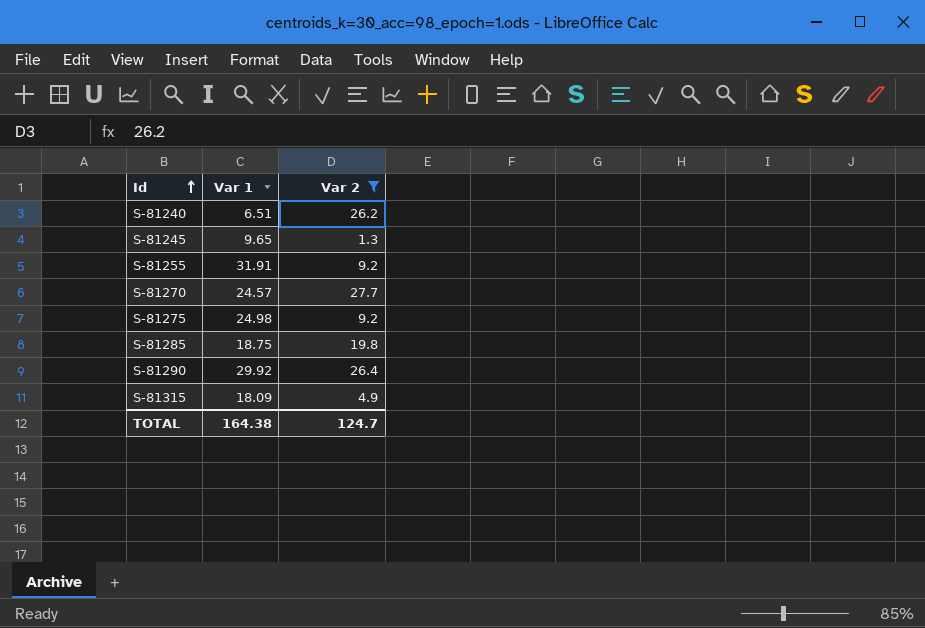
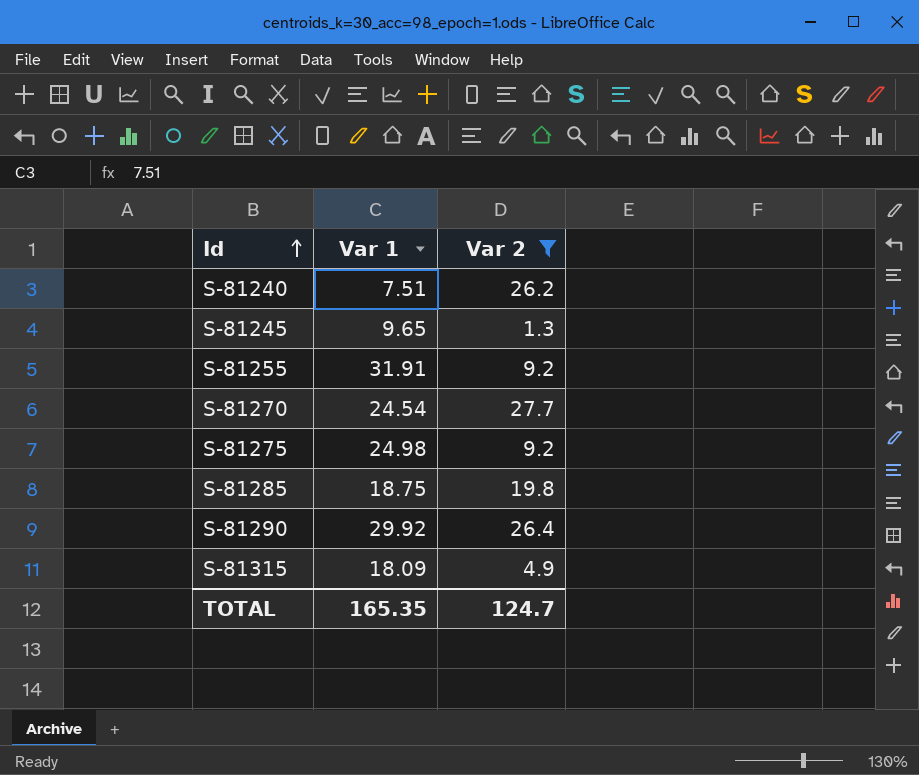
S-81240 | Var 1: 6.51 -> 7.51
S-81270 | Var 1: 24.57 -> 24.54
TOTAL | Var 1: 164.38 -> 165.35

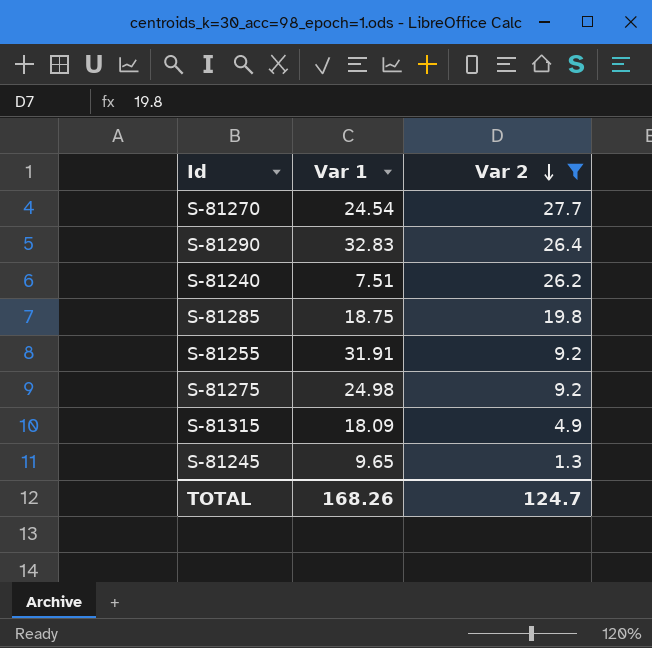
row order: Id ascending -> Var 2 descending
S-81290 | Var 1: 29.92 -> 32.83
TOTAL | Var 1: 165.35 -> 168.26

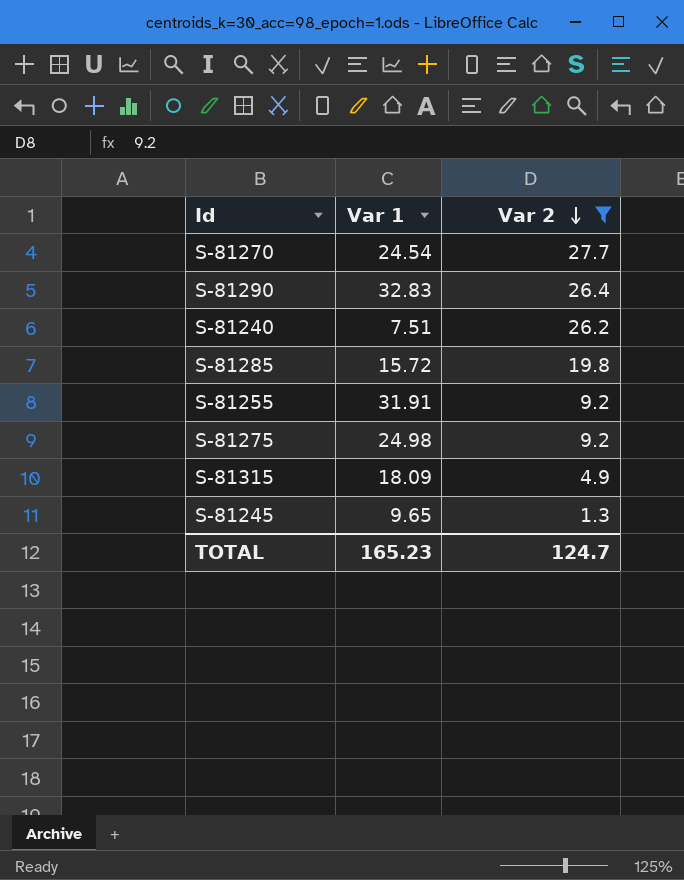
S-81285 | Var 1: 18.75 -> 15.72
TOTAL | Var 1: 168.26 -> 165.23

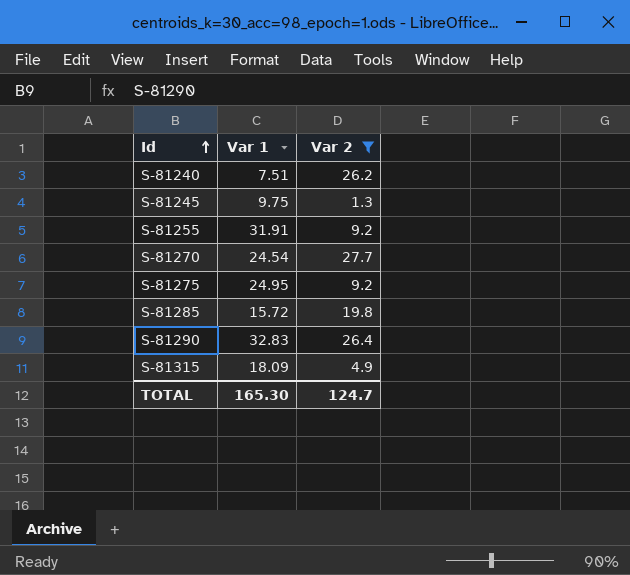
row order: Var 2 descending -> Id ascending
S-81245 | Var 1: 9.65 -> 9.75
S-81275 | Var 1: 24.98 -> 24.95
TOTAL | Var 1: 165.23 -> 165.30

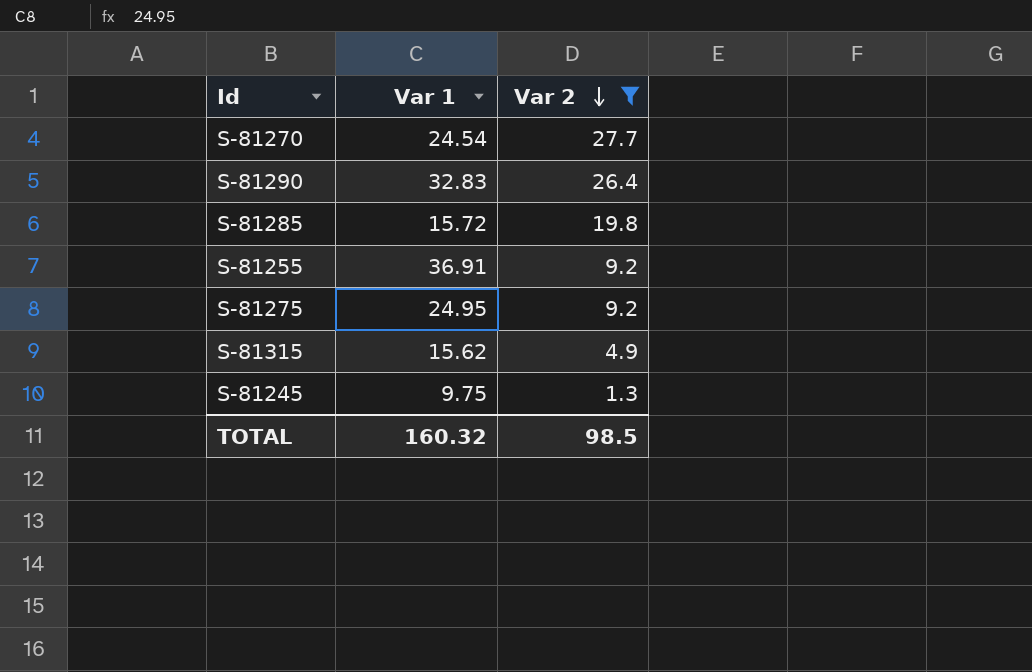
row order: Id ascending -> Var 2 descending
row S-81240: 7.51 | 26.2 -> none
S-81255 | Var 1: 31.91 -> 36.91
S-81315 | Var 1: 18.09 -> 15.62
TOTAL | Var 1: 165.30 -> 160.32
TOTAL | Var 2: 124.7 -> 98.5

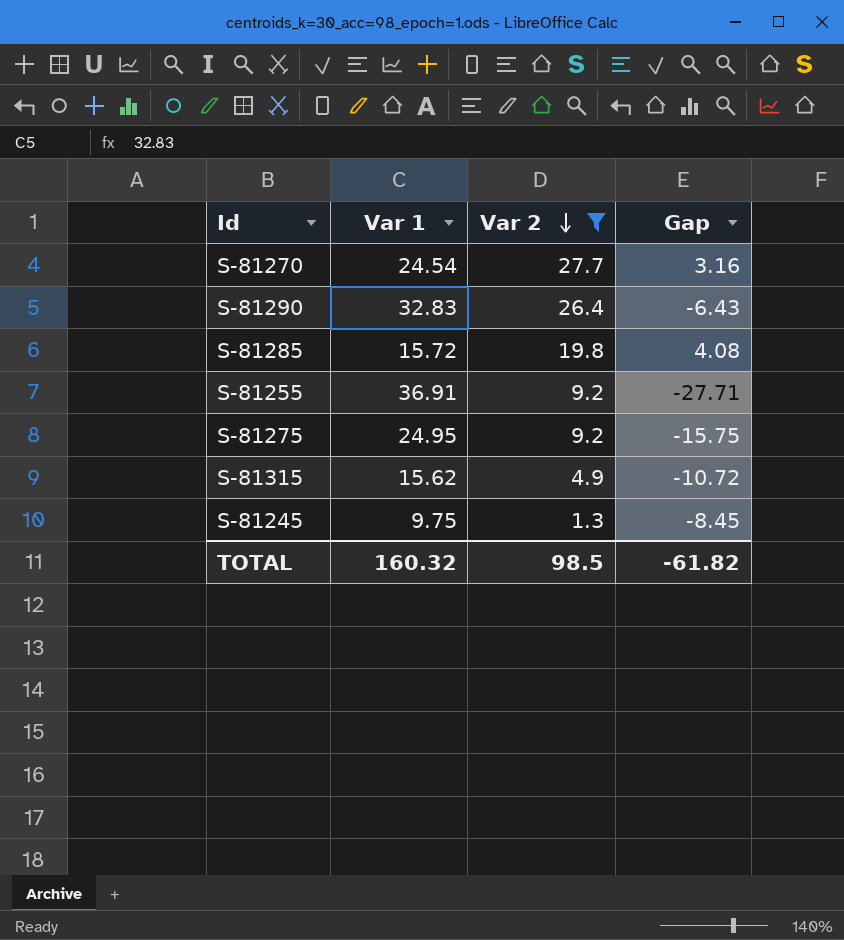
column Gap | formula: none -> [Var 2] - [Var 1]

